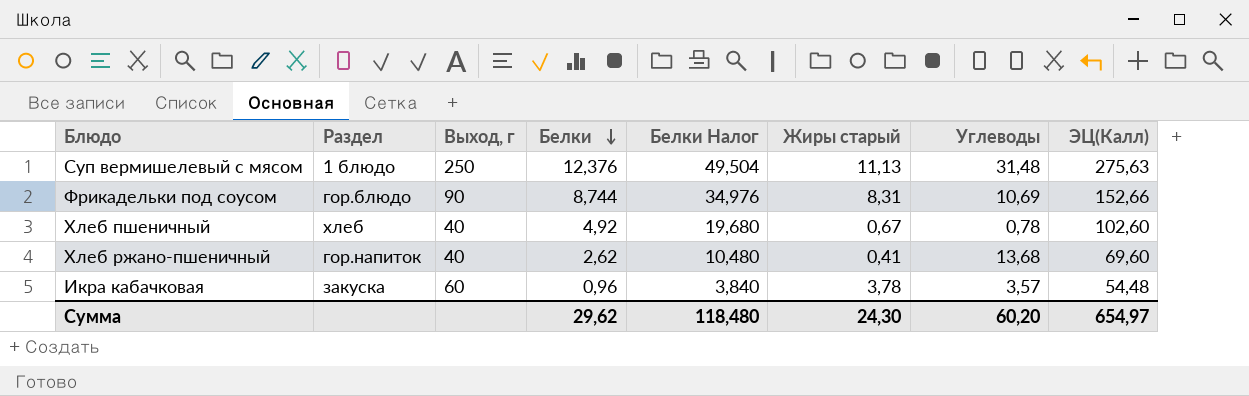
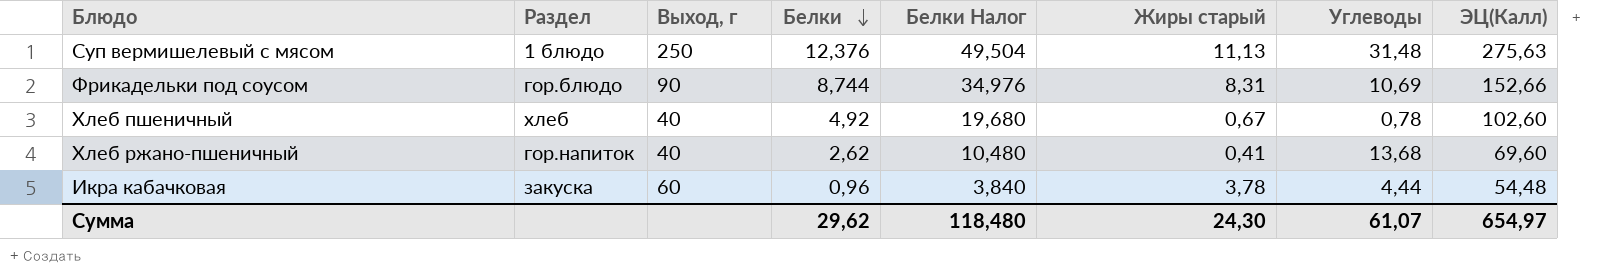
Икра кабачковая | Углеводы: 3,57 -> 4,44
Сумма | Углеводы: 60,20 -> 61,07

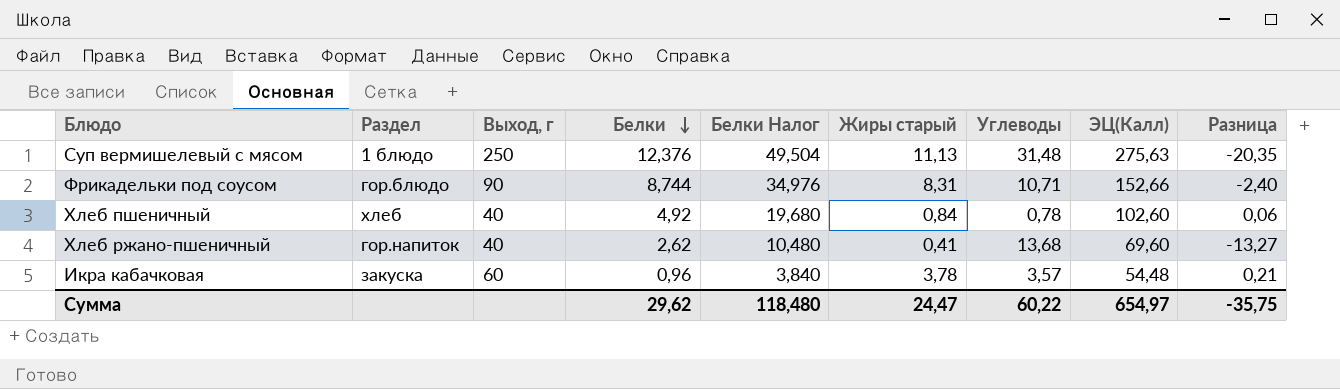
column Разница | formula: none -> [Жиры старый] - [Углеводы]
Фрикадельки под соусом | Углеводы: 10,69 -> 10,71
Хлеб пшеничный | Жиры старый: 0,67 -> 0,84
Икра кабачковая | Углеводы: 4,44 -> 3,57
Сумма | Жиры старый: 24,30 -> 24,47
Сумма | Углеводы: 61,07 -> 60,22

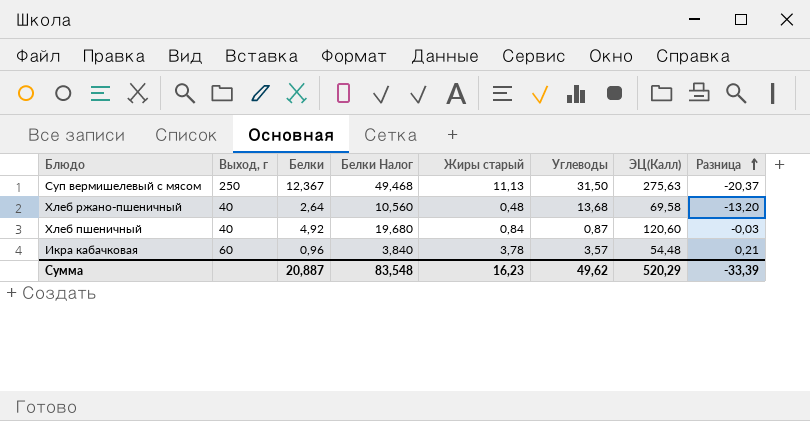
row order: Белки descending -> Разница ascending
column Раздел | position: 2 -> none
row Фрикадельки под соусом: гор.блюдо | 90 | 8,744 | 34,976 | 8,31 | 10,71 | 152,66 | -2,40 -> none
Суп вермишелевый с мясом | Белки: 12,376 -> 12,367
Суп вермишелевый с мясом | Белки Налог: 49,504 -> 49,468
Суп вермишелевый с мясом | Углеводы: 31,48 -> 31,50
Суп вермишелевый с мясом | Разница: -20,35 -> -20,37
Хлеб ржано-пшеничный | Белки: 2,62 -> 2,64
Хлеб ржано-пшеничный | Белки Налог: 10,480 -> 10,560
Хлеб ржано-пшеничный | Жиры старый: 0,41 -> 0,48
Хлеб ржано-пшеничный | ЭЦ(Калл): 69,60 -> 69,58
Хлеб ржано-пшеничный | Разница: -13,27 -> -13,20
Хлеб пшеничный | Углеводы: 0,78 -> 0,87
Хлеб пшеничный | ЭЦ(Калл): 102,60 -> 120,60
Хлеб пшеничный | Разница: 0,06 -> -0,03
Сумма | Белки: 29,62 -> 20,887
Сумма | Белки Налог: 118,480 -> 83,548
Сумма | Жиры старый: 24,47 -> 16,23
Сумма | Углеводы: 60,22 -> 49,62
Сумма | ЭЦ(Калл): 654,97 -> 520,29
Сумма | Разница: -35,75 -> -33,39

